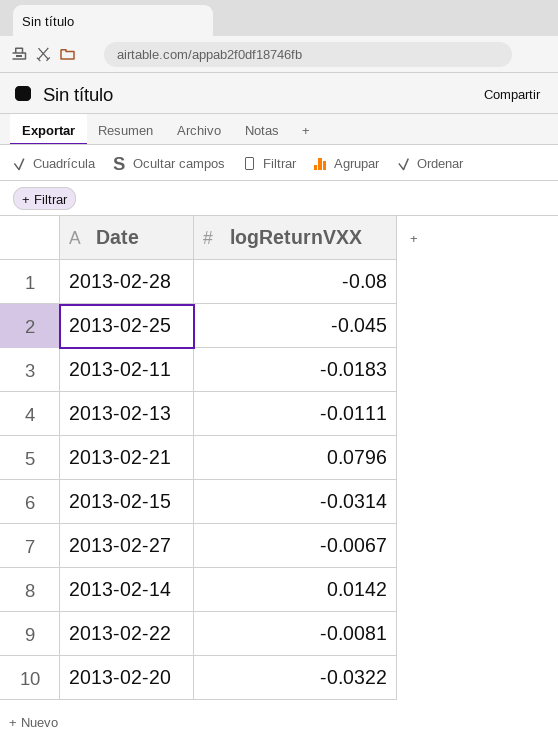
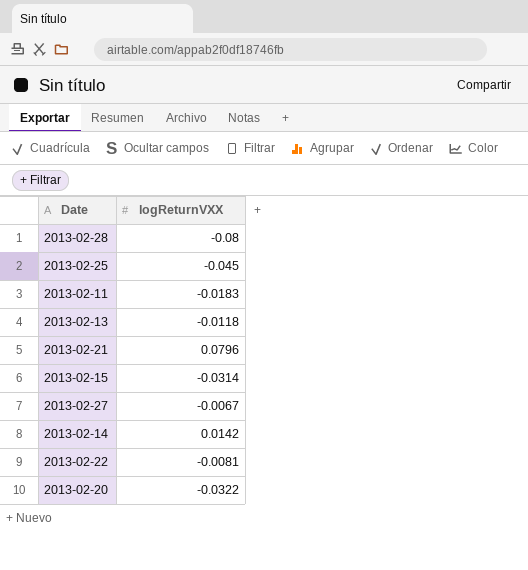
2013-02-13 | logReturnVXX: -0.0111 -> -0.0118

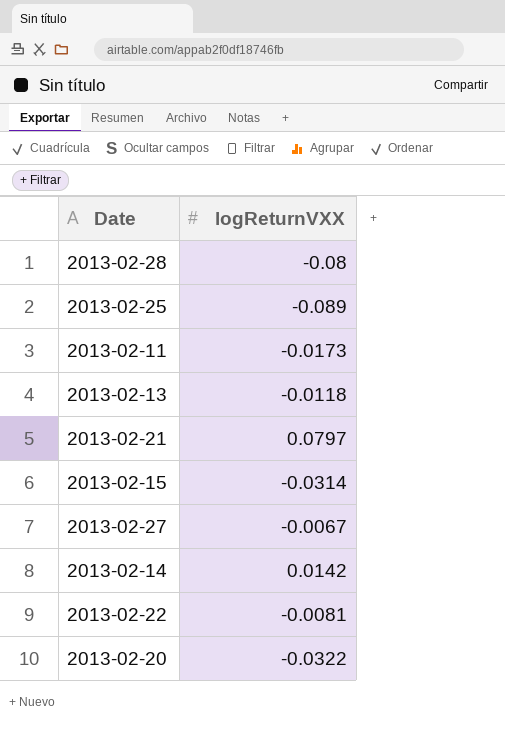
2013-02-25 | logReturnVXX: -0.045 -> -0.089
2013-02-11 | logReturnVXX: -0.0183 -> -0.0173
2013-02-21 | logReturnVXX: 0.0796 -> 0.0797

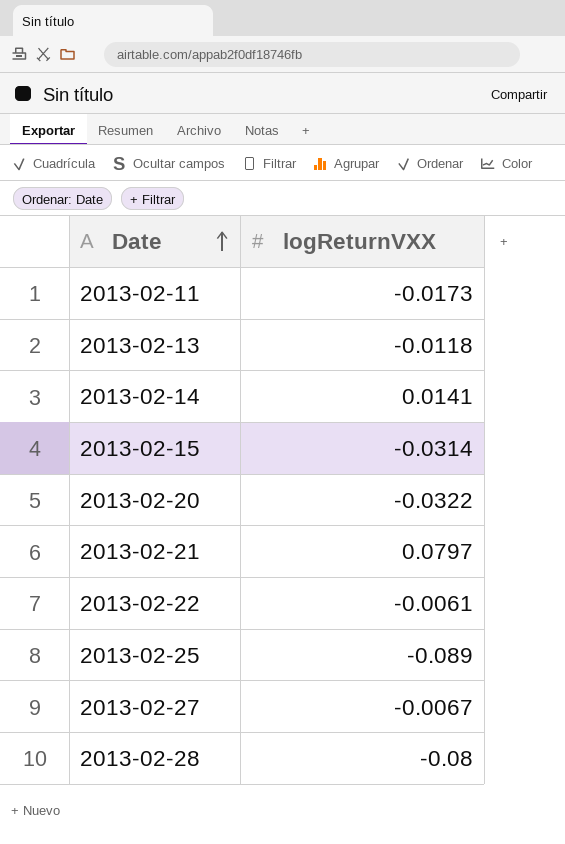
row order: none -> Date ascending
2013-02-14 | logReturnVXX: 0.0142 -> 0.0141
2013-02-22 | logReturnVXX: -0.0081 -> -0.0061

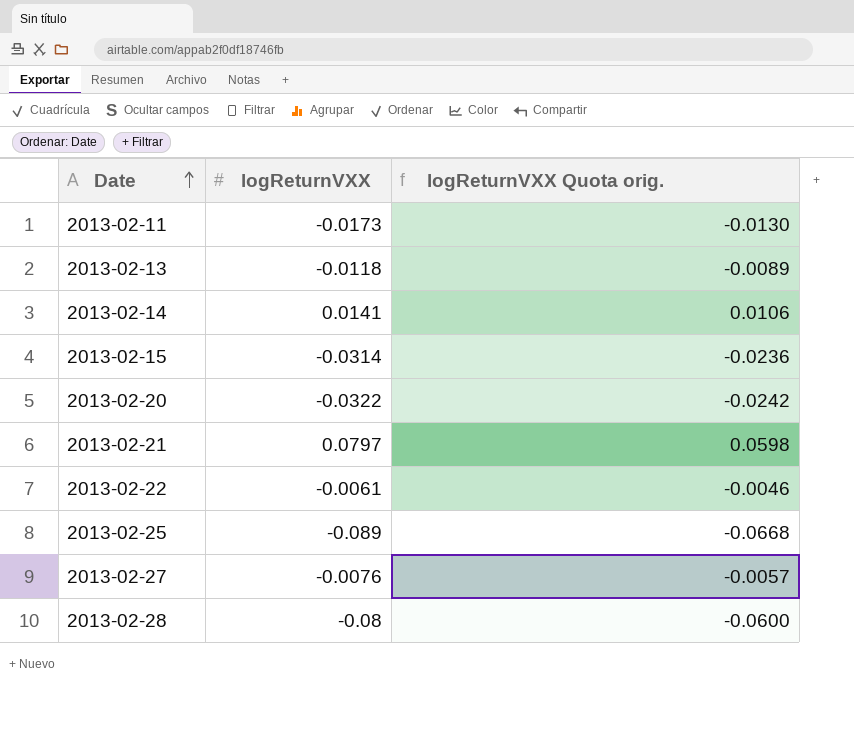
column logReturnVXX Quota orig. | formula: none -> [logReturnVXX] * 0.75
2013-02-27 | logReturnVXX: -0.0067 -> -0.0076

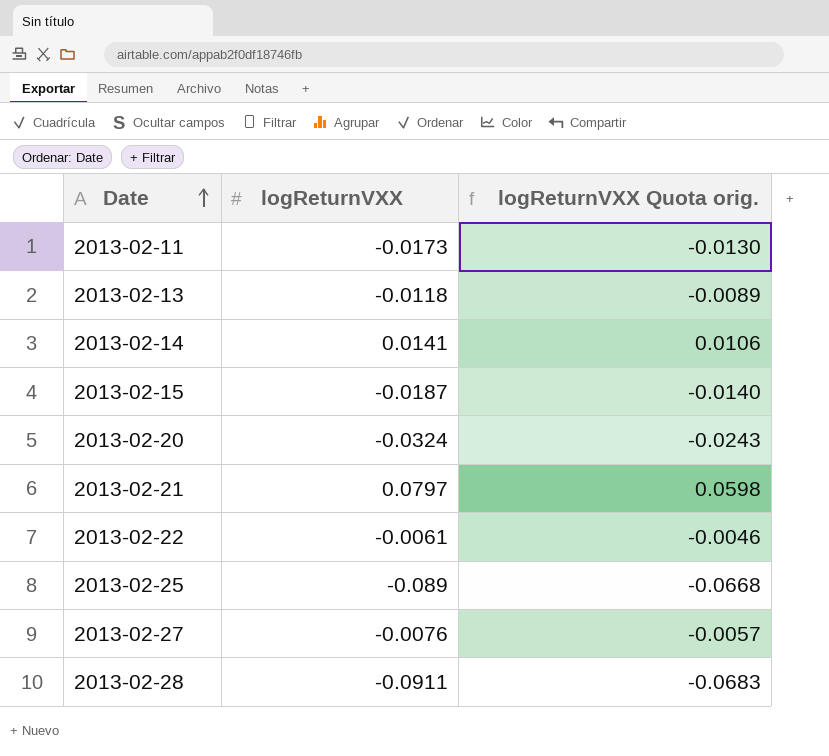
2013-02-15 | logReturnVXX: -0.0314 -> -0.0187
2013-02-15 | logReturnVXX Quota orig.: -0.0236 -> -0.0140
2013-02-20 | logReturnVXX: -0.0322 -> -0.0324
2013-02-20 | logReturnVXX Quota orig.: -0.0242 -> -0.0243
2013-02-28 | logReturnVXX: -0.08 -> -0.0911
2013-02-28 | logReturnVXX Quota orig.: -0.0600 -> -0.0683

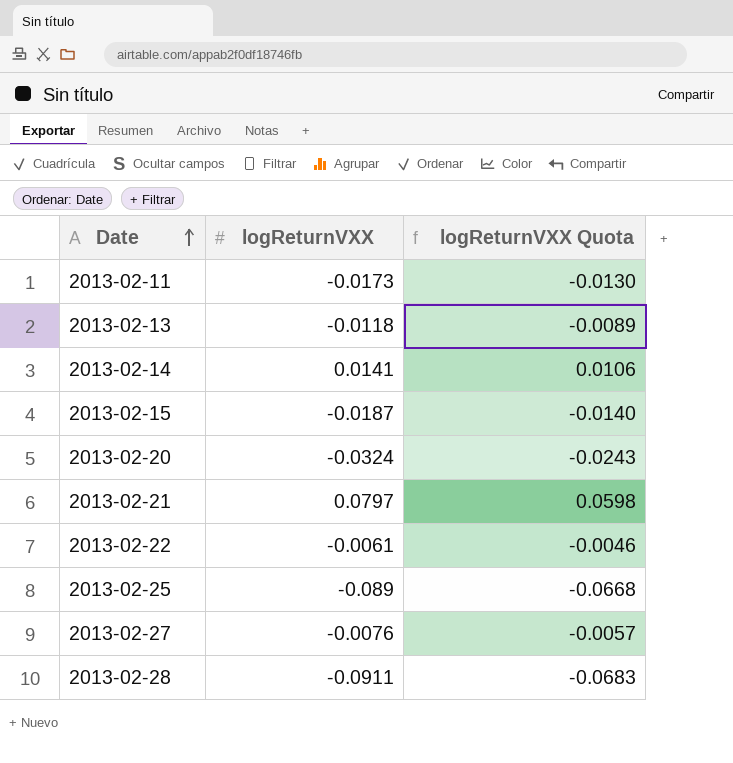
column name: logReturnVXX Quota orig. -> logReturnVXX Quota

